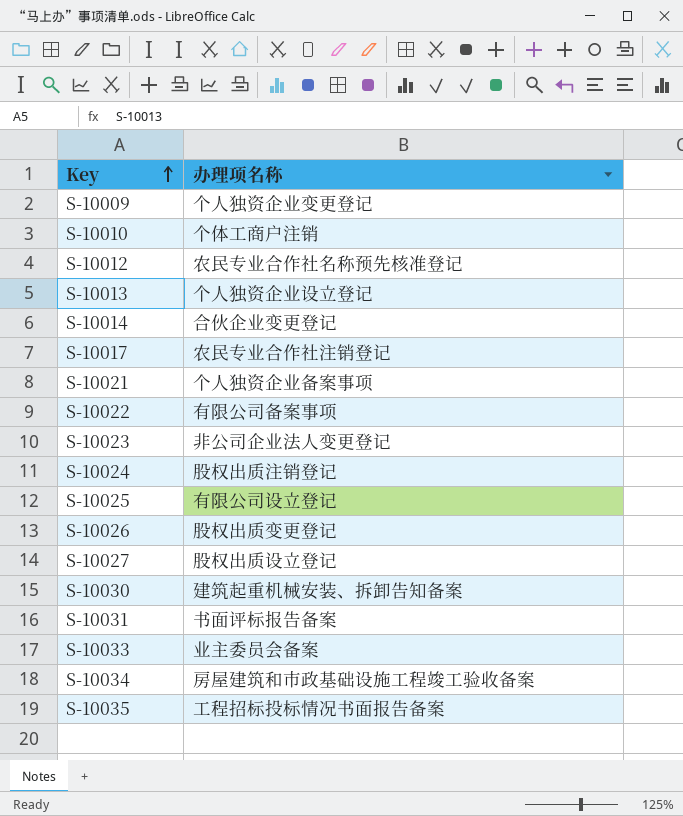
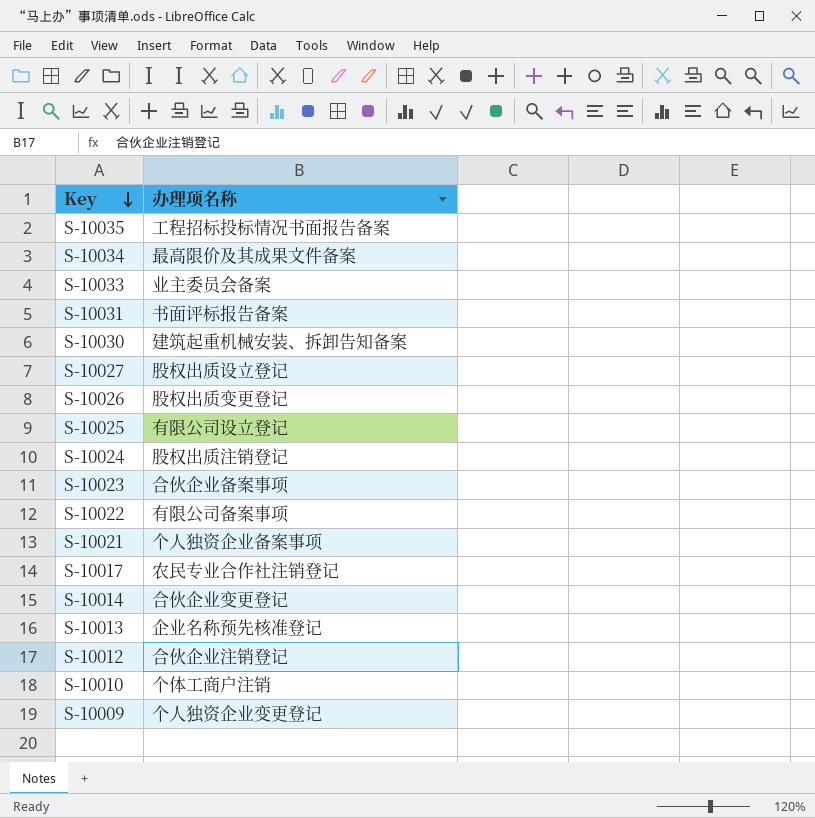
row order: Key ascending -> Key descending
S-10034 | 办理项名称: 房屋建筑和市政基础设施工程竣工验收备案 -> 最高限价及其成果文件备案
S-10023 | 办理项名称: 非公司企业法人变更登记 -> 合伙企业备案事项
S-10013 | 办理项名称: 个人独资企业设立登记 -> 企业名称预先核准登记
S-10012 | 办理项名称: 农民专业合作社名称预先核准登记 -> 合伙企业注销登记

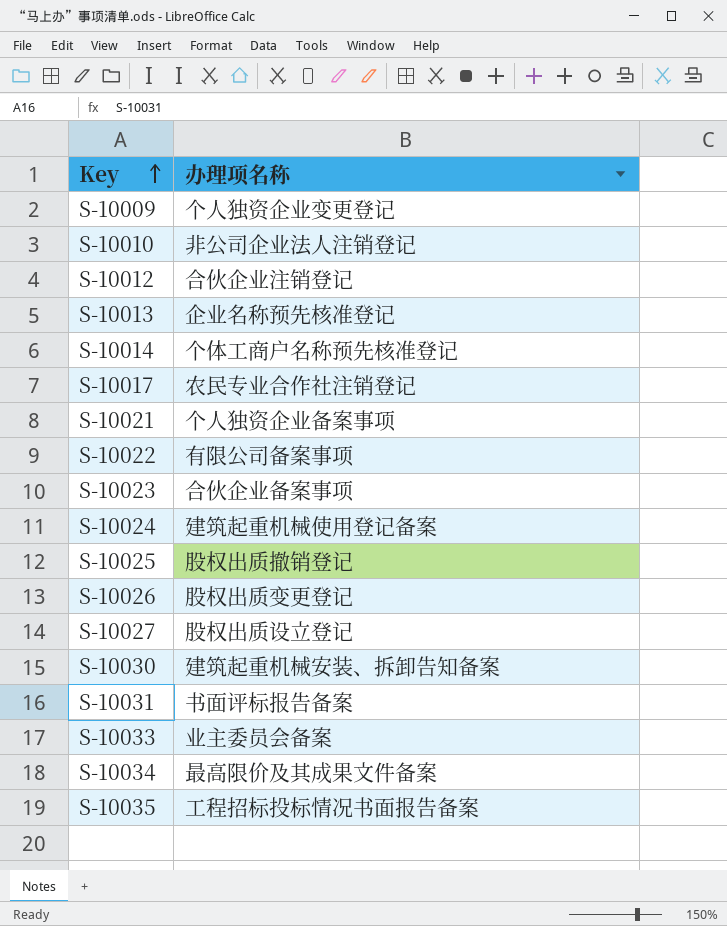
row order: Key descending -> Key ascending
S-10010 | 办理项名称: 个体工商户注销 -> 非公司企业法人注销登记
S-10014 | 办理项名称: 合伙企业变更登记 -> 个体工商户名称预先核准登记
S-10024 | 办理项名称: 股权出质注销登记 -> 建筑起重机械使用登记备案
S-10025 | 办理项名称: 有限公司设立登记 -> 股权出质撤销登记

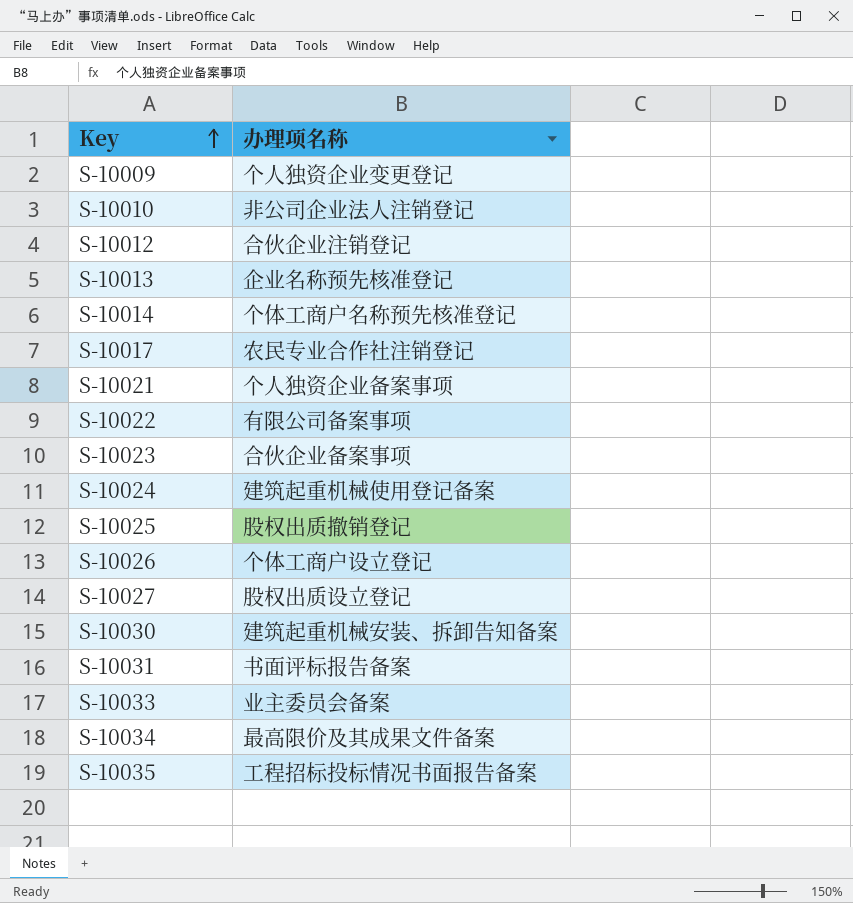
S-10026 | 办理项名称: 股权出质变更登记 -> 个体工商户设立登记

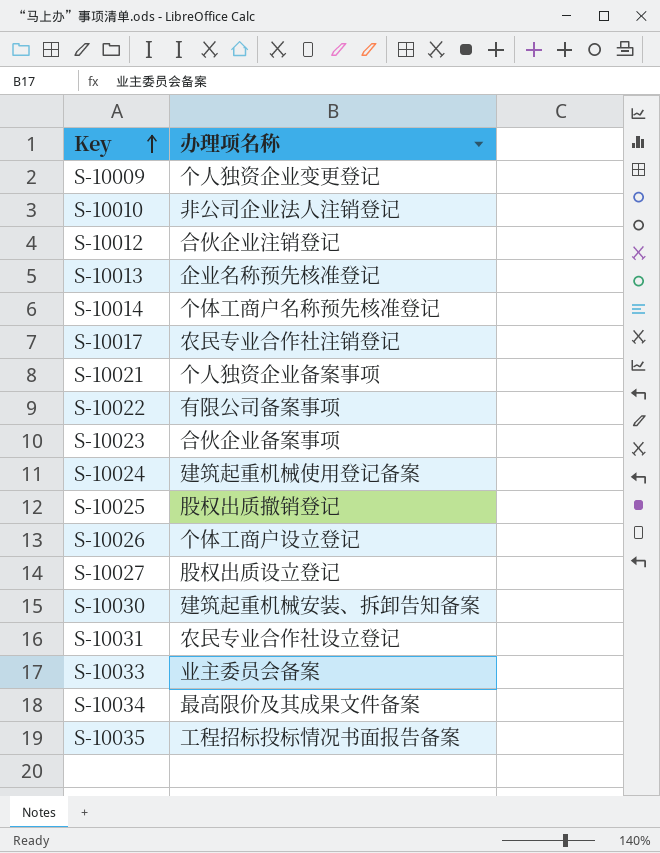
S-10031 | 办理项名称: 书面评标报告备案 -> 农民专业合作社设立登记

